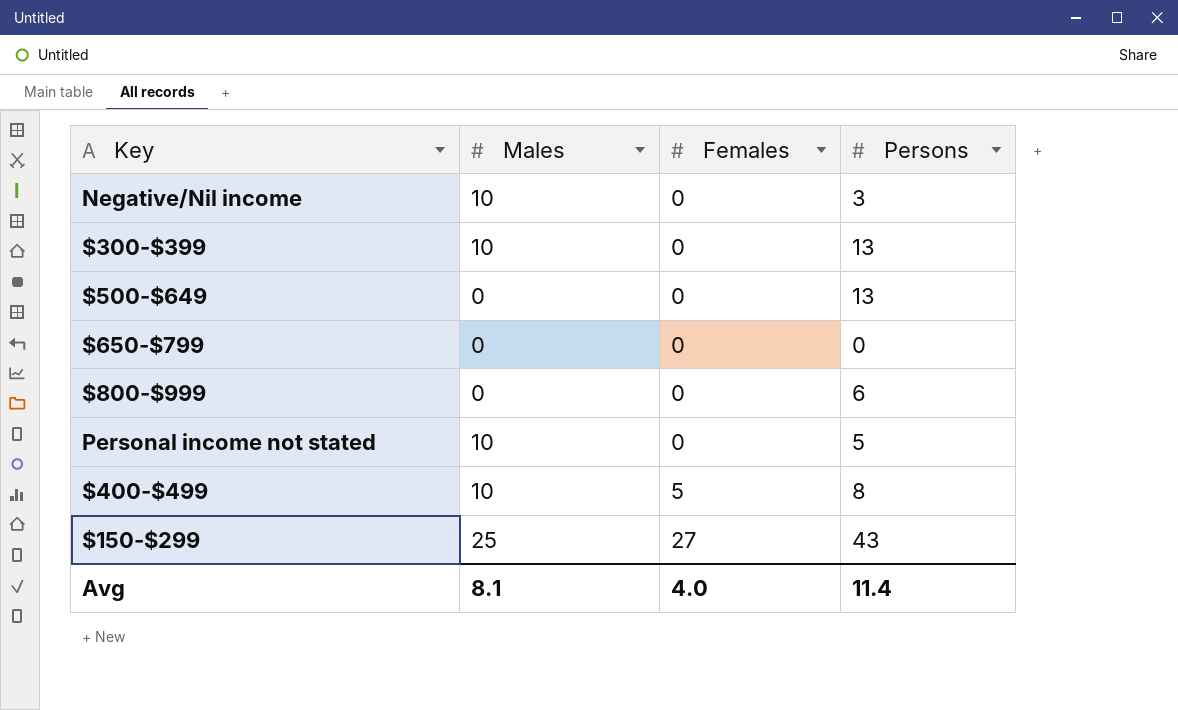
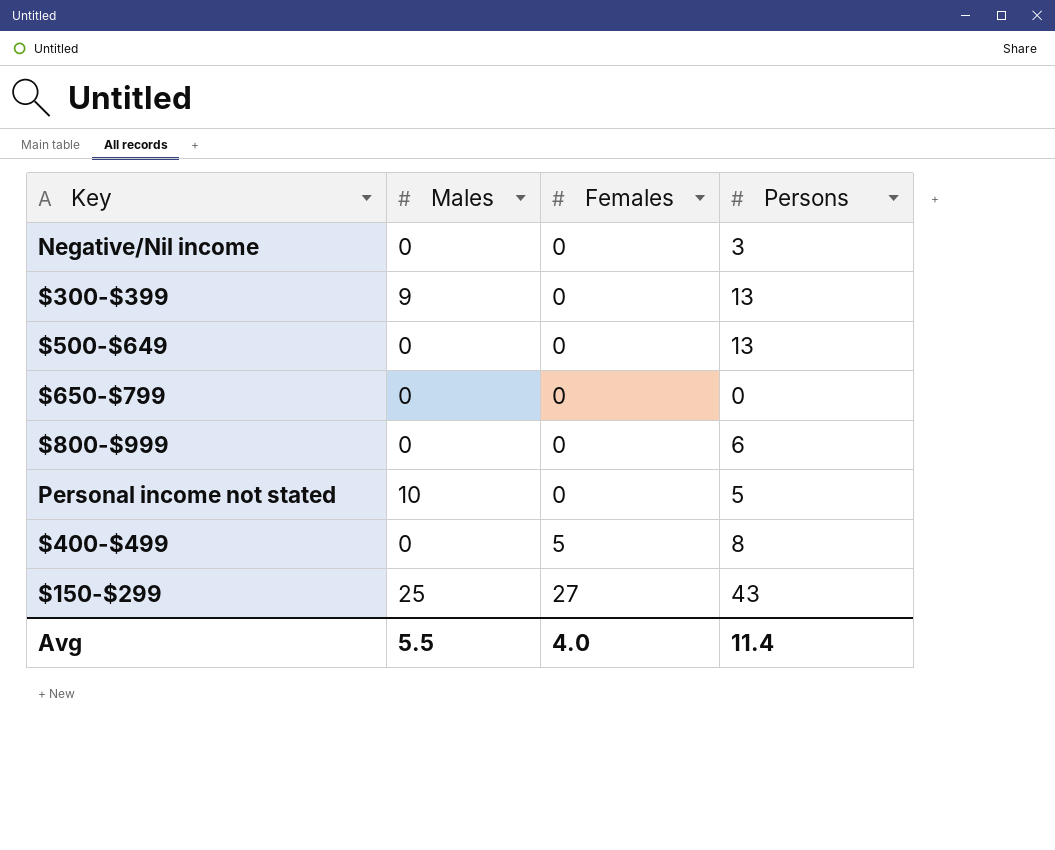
Negative/Nil income | Males: 10 -> 0
$300-$399 | Males: 10 -> 9
$400-$499 | Males: 10 -> 0
Avg | Males: 8.1 -> 5.5

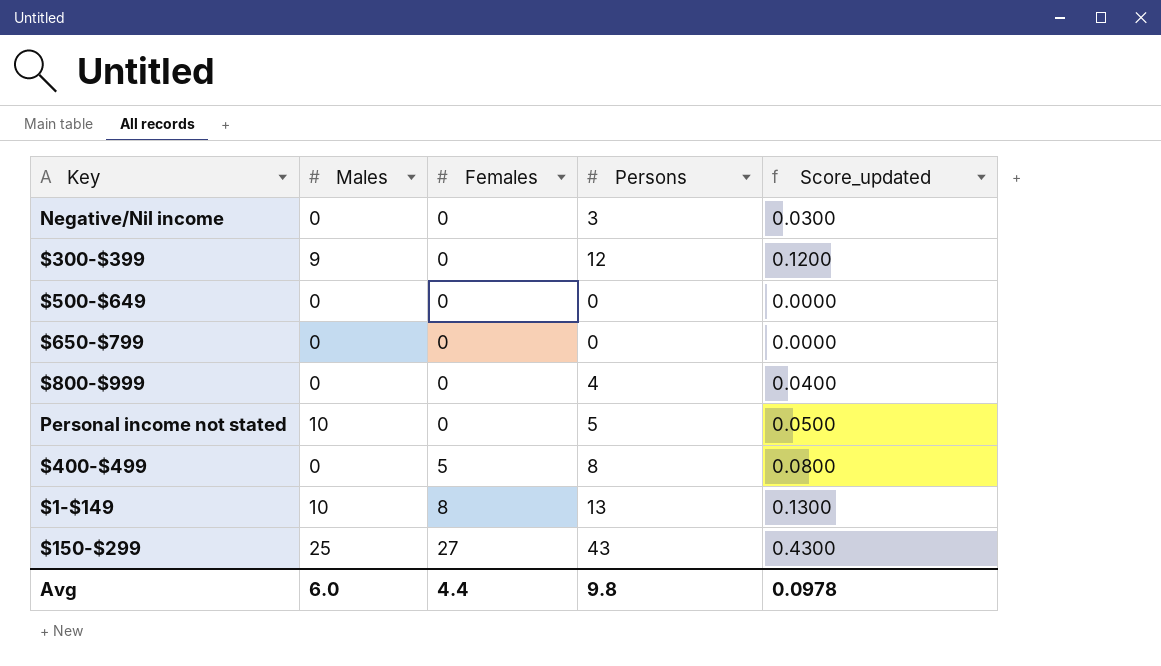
column Score_updated | formula: none -> [Persons] * 0.01
$300-$399 | Persons: 13 -> 12
$500-$649 | Persons: 13 -> 0
$800-$999 | Persons: 6 -> 4
row $1-$149: none -> 10 | 8 | 13 | 0.1300
Avg | Males: 5.5 -> 6.0
Avg | Females: 4.0 -> 4.4
Avg | Persons: 11.4 -> 9.8

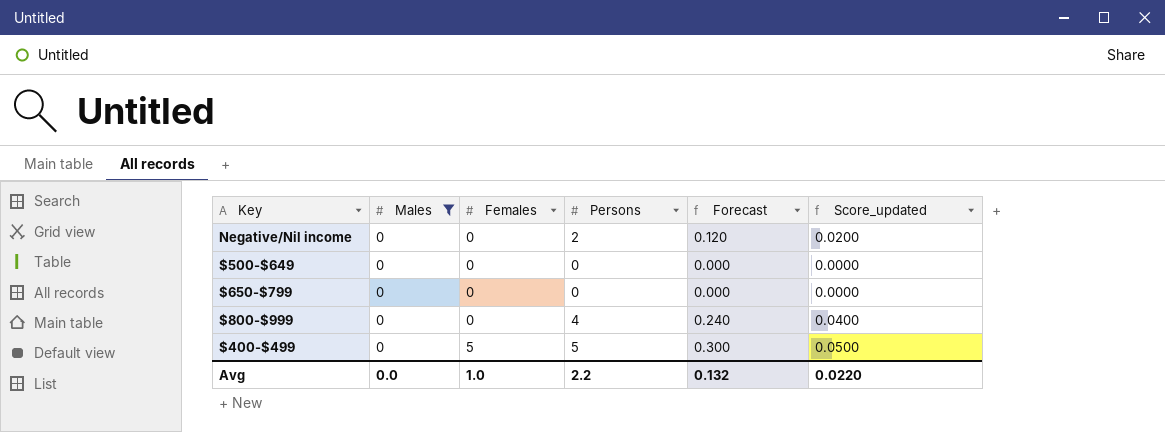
filter: none -> Males = 0
column Forecast | formula: none -> [Persons] * 0.06
Negative/Nil income | Persons: 3 -> 2
Negative/Nil income | Score_updated: 0.0300 -> 0.0200
$400-$499 | Persons: 8 -> 5
$400-$499 | Score_updated: 0.0800 -> 0.0500
Avg | Males: 6.0 -> 0.0
Avg | Females: 4.4 -> 1.0
Avg | Persons: 9.8 -> 2.2
Avg | Score_updated: 0.0978 -> 0.0220

